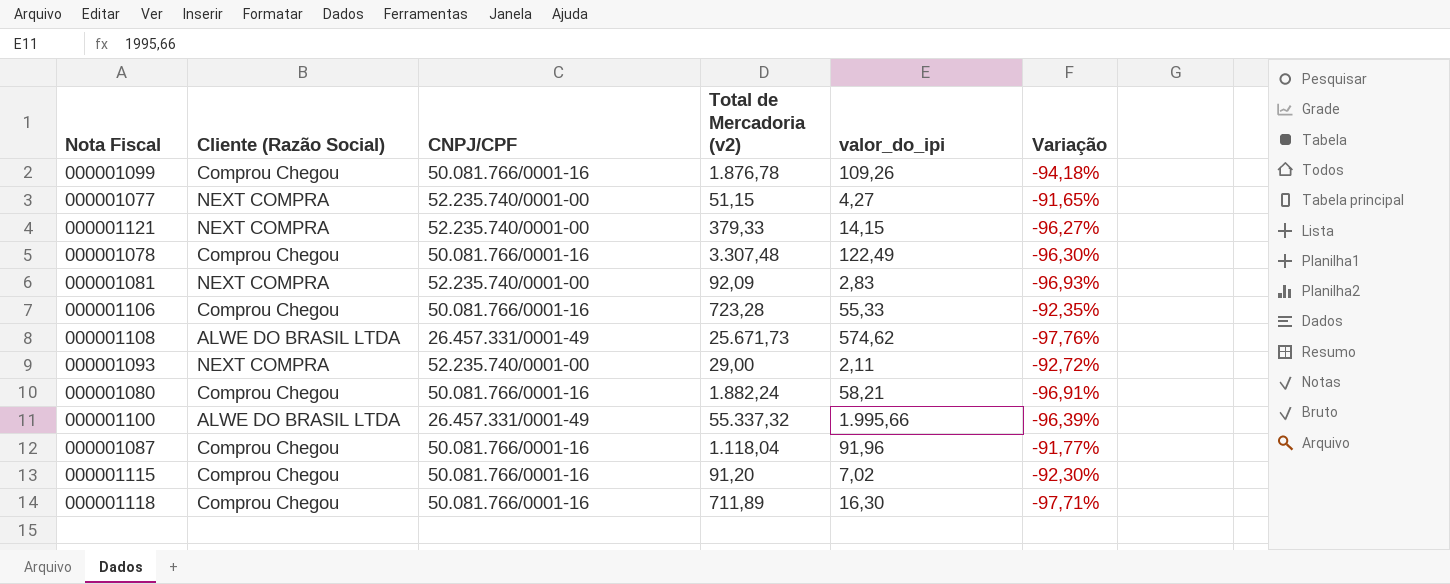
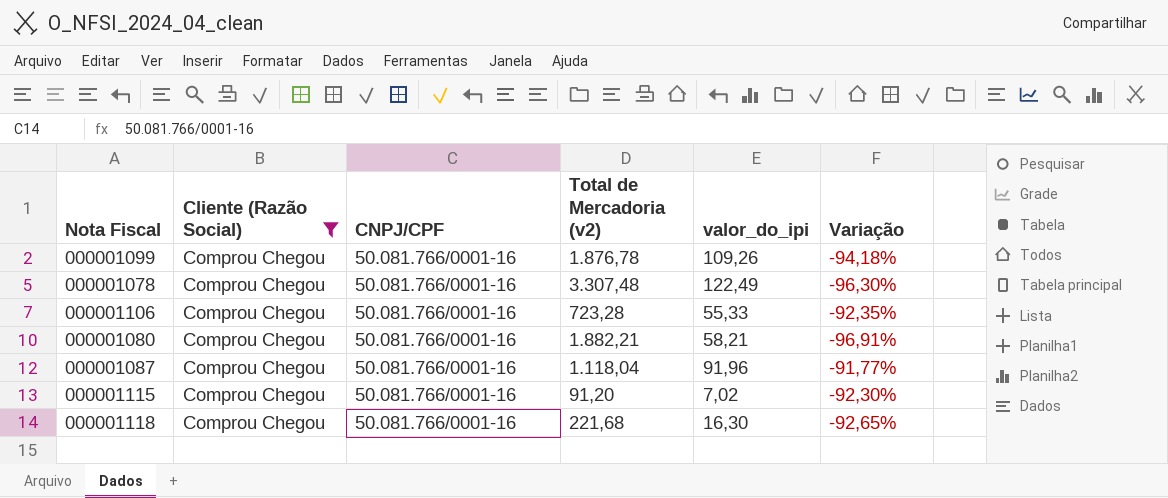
filter: none -> Cliente (Razão Social) = Comprou Chegou
000001080 | Total de Mercadoria (v2): 1.882,24 -> 1.882,21
000001118 | Total de Mercadoria (v2): 711,89 -> 221,68
000001118 | Variação: -97,71% -> -92,65%

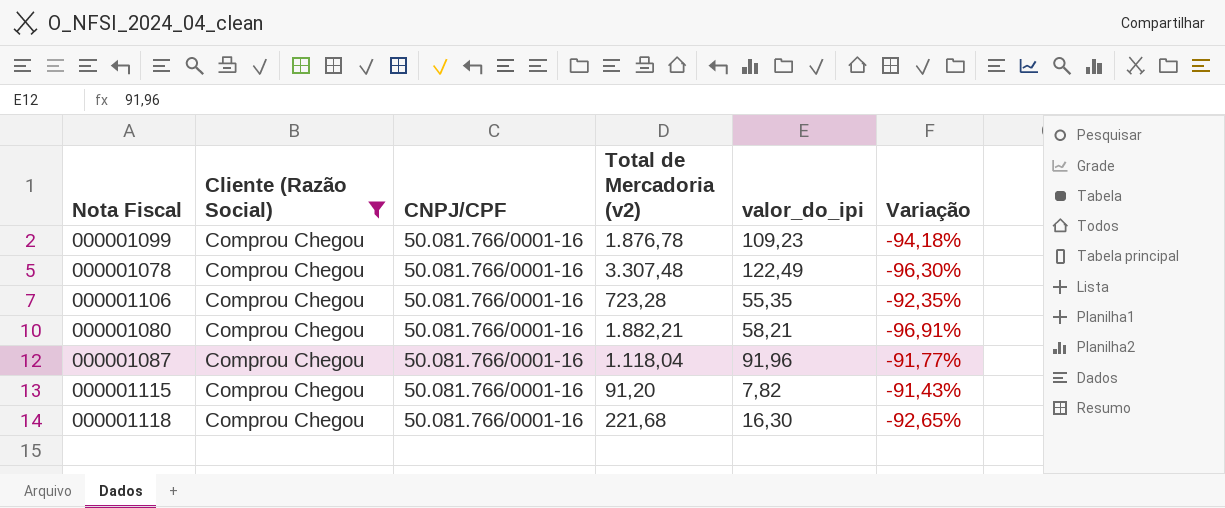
000001099 | valor_do_ipi: 109,26 -> 109,23
000001106 | valor_do_ipi: 55,33 -> 55,35
000001115 | valor_do_ipi: 7,02 -> 7,82
000001115 | Variação: -92,30% -> -91,43%

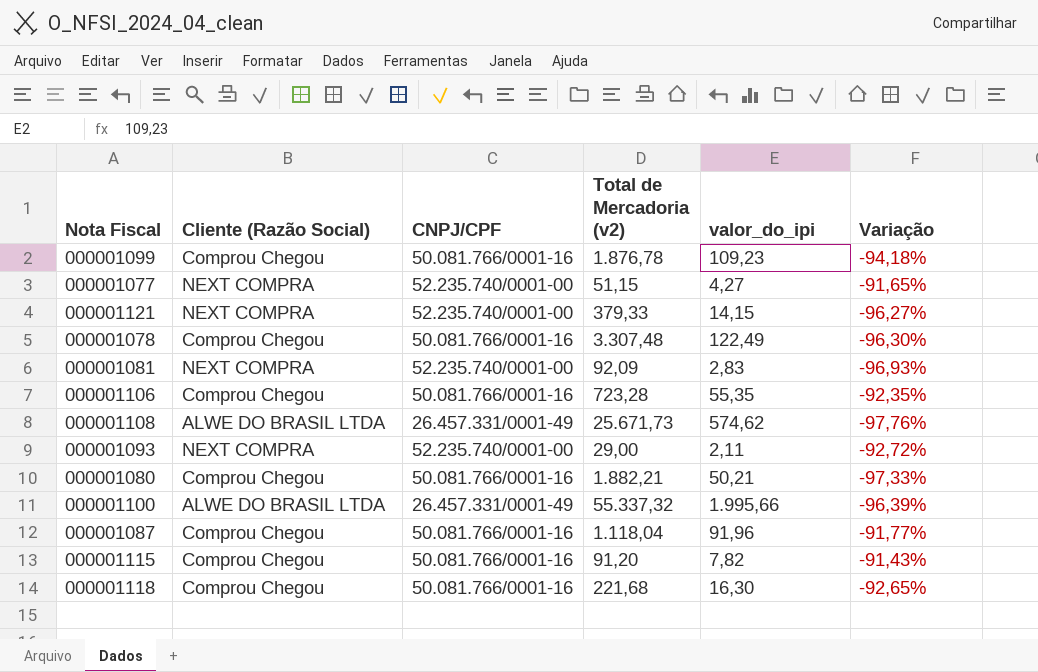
filter: Cliente (Razão Social) = Comprou Chegou -> none
000001080 | valor_do_ipi: 58,21 -> 50,21
000001080 | Variação: -96,91% -> -97,33%

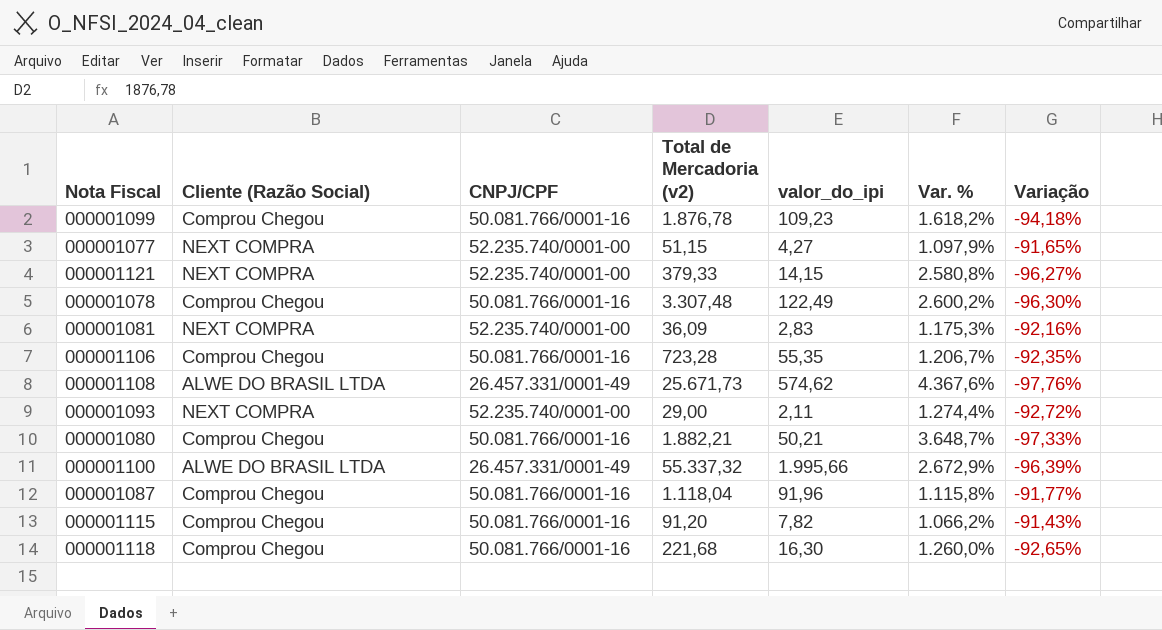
column Var. % | formula: none -> ([Total de Mercadoria (v2)] - [valor_do_ipi]) / [valor_do_ipi]
000001081 | Total de Mercadoria (v2): 92,09 -> 36,09
000001081 | Variação: -96,93% -> -92,16%

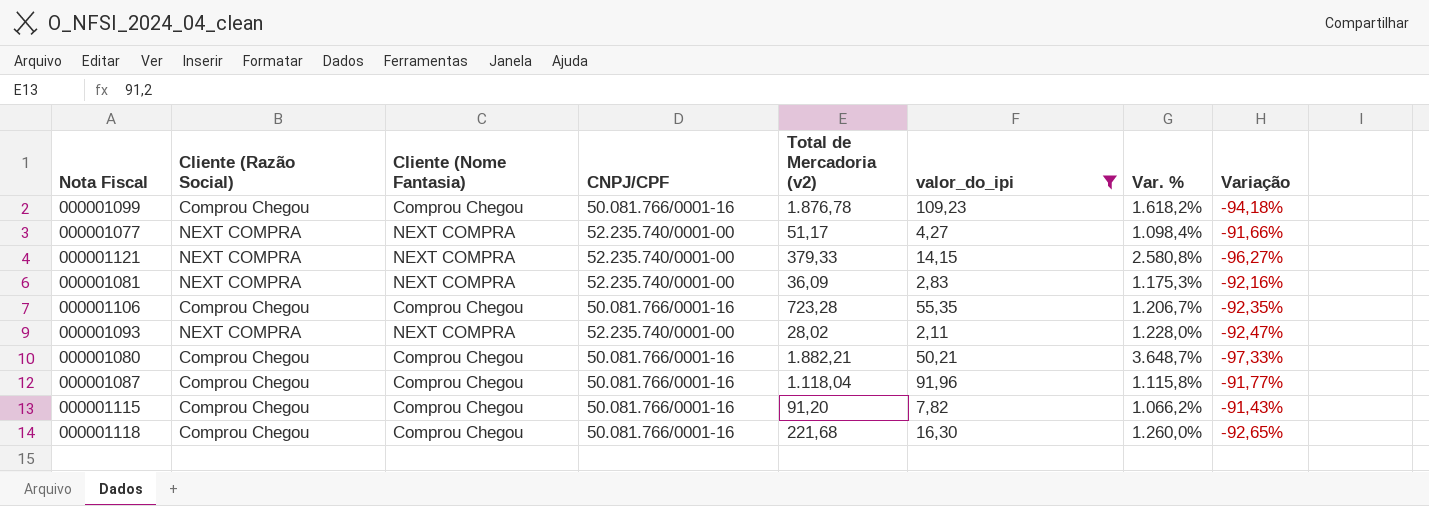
filter: none -> valor_do_ipi <= 109,23
column Cliente (Nome Fantasia) | position: none -> 3
000001077 | Total de Mercadoria (v2): 51,15 -> 51,17
000001077 | Var. %: 1.097,9% -> 1.098,4%
000001077 | Variação: -91,65% -> -91,66%
000001093 | Total de Mercadoria (v2): 29,00 -> 28,02
000001093 | Var. %: 1.274,4% -> 1.228,0%
000001093 | Variação: -92,72% -> -92,47%

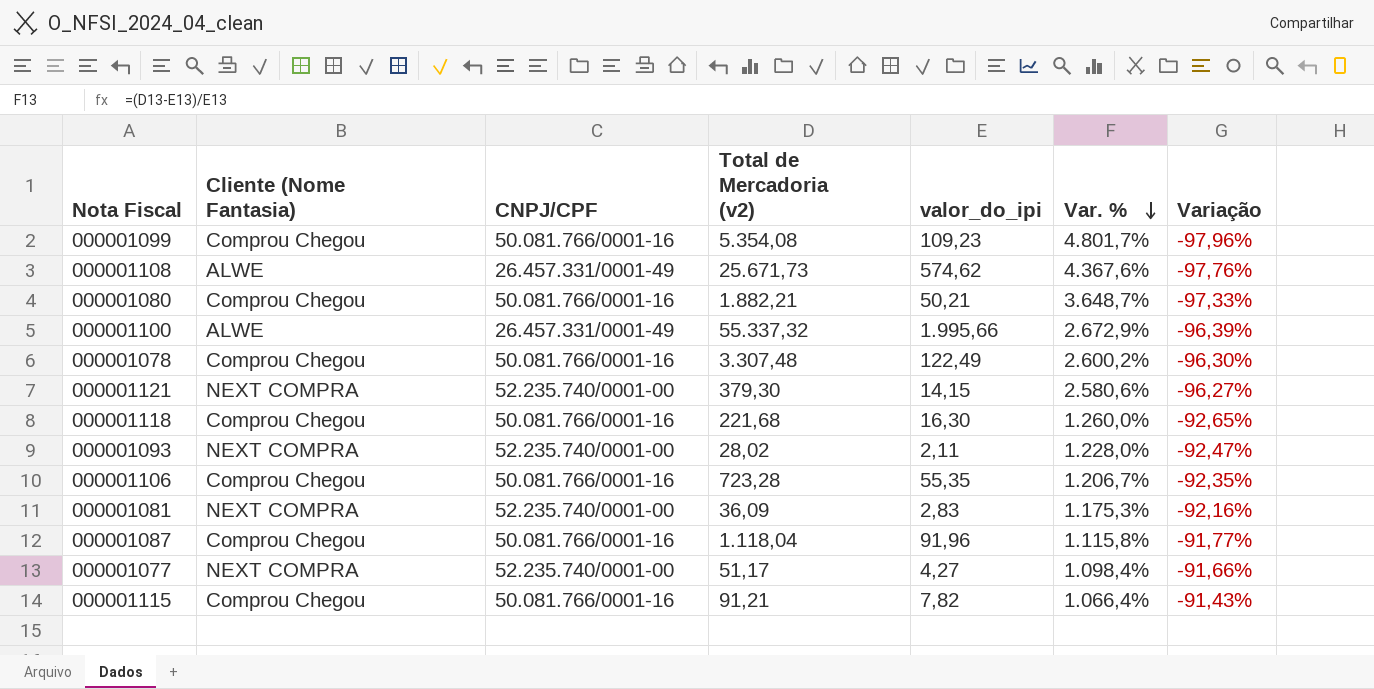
filter: valor_do_ipi <= 109,23 -> none
row order: none -> Var. % descending
column Cliente (Razão Social) | position: 2 -> none
000001099 | Total de Mercadoria (v2): 1.876,78 -> 5.354,08
000001099 | Var. %: 1.618,2% -> 4.801,7%
000001099 | Variação: -94,18% -> -97,96%
000001121 | Total de Mercadoria (v2): 379,33 -> 379,30
000001121 | Var. %: 2.580,8% -> 2.580,6%
000001115 | Total de Mercadoria (v2): 91,20 -> 91,21
000001115 | Var. %: 1.066,2% -> 1.066,4%

